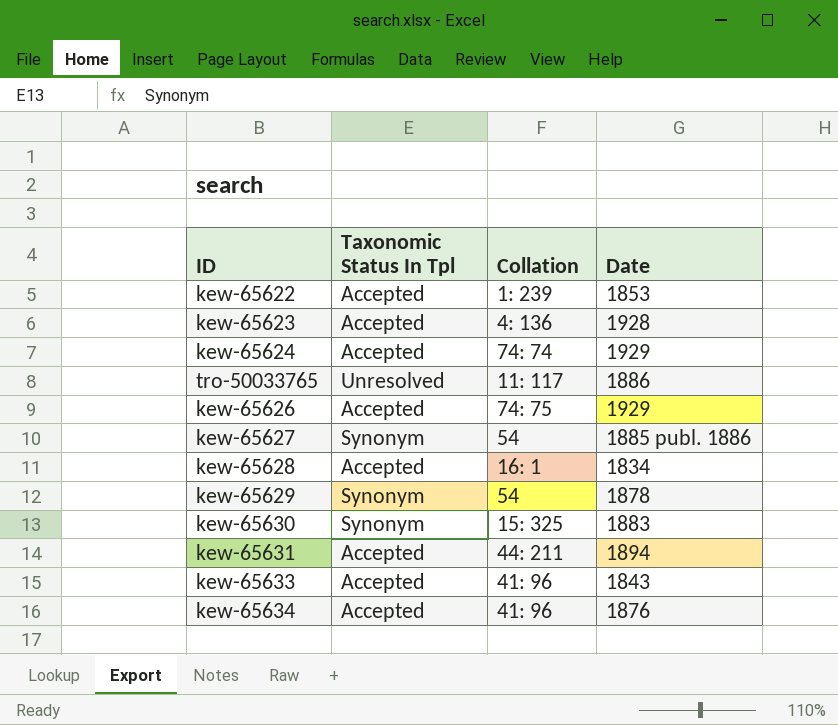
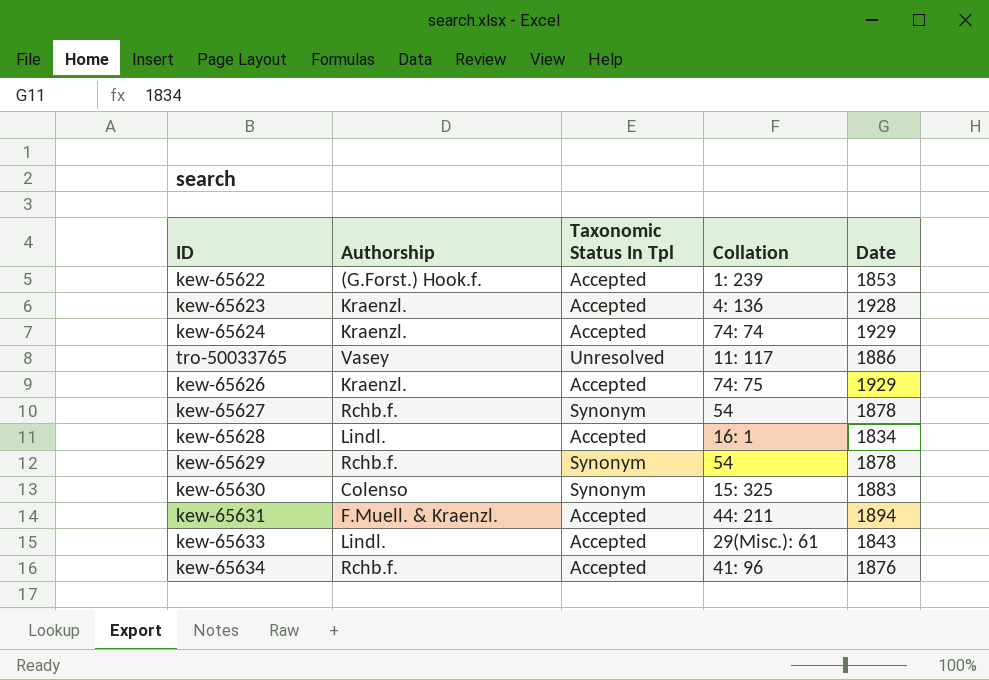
column Authorship | position: none -> 2
kew-65627 | Date: 1885 publ. 1886 -> 1878
kew-65633 | Collation: 41: 96 -> 29(Misc.): 61

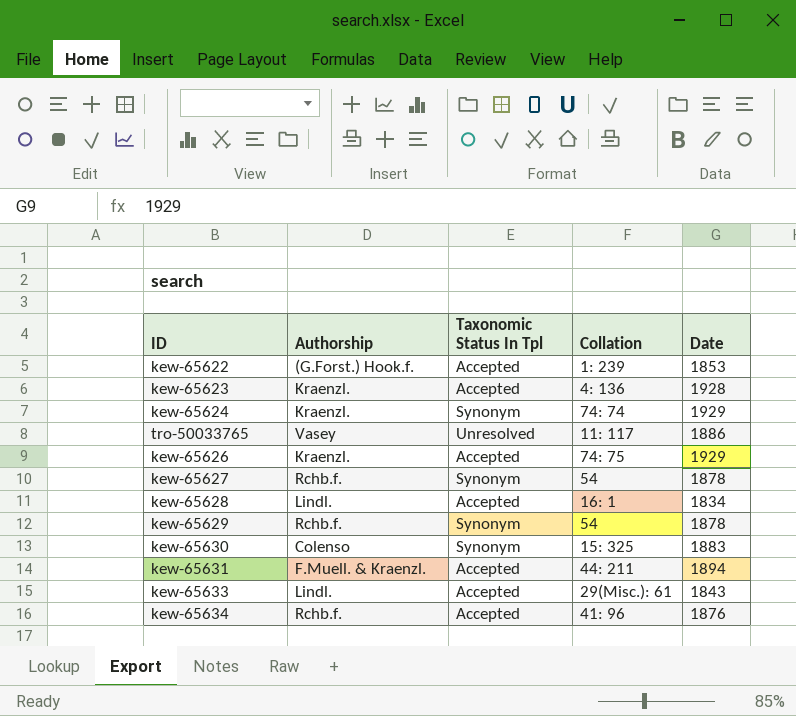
kew-65624 | Taxonomic Status In Tpl: Accepted -> Synonym

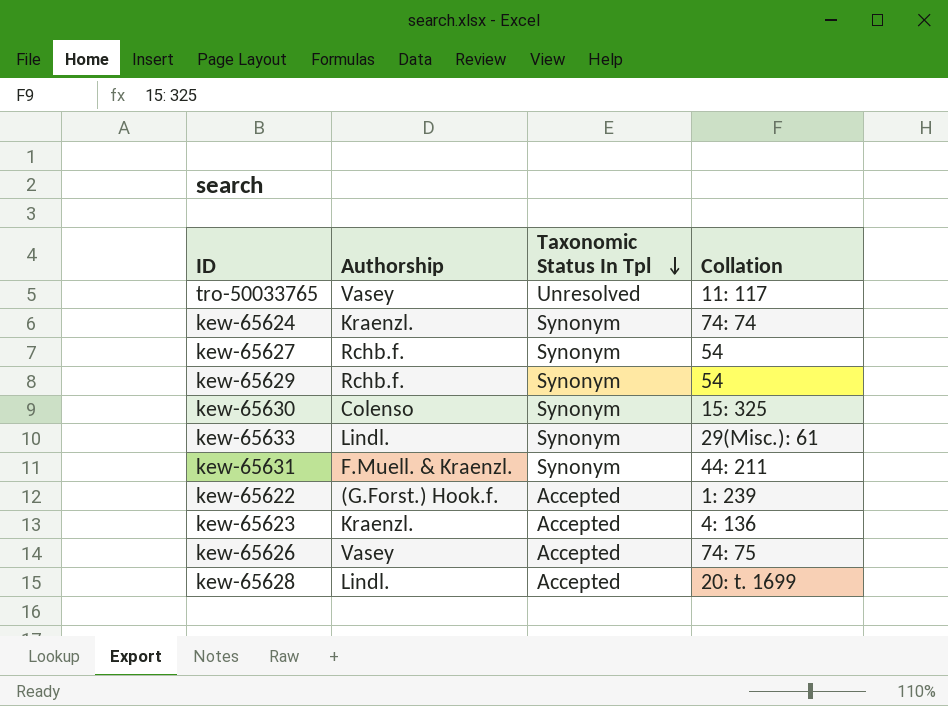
row order: none -> Taxonomic Status In Tpl descending
column Date | position: 5 -> none
row kew-65634: Rchb.f. | Accepted | 41: 96 | 1876 -> none
kew-65633 | Taxonomic Status In Tpl: Accepted -> Synonym
kew-65631 | Taxonomic Status In Tpl: Accepted -> Synonym
kew-65626 | Authorship: Kraenzl. -> Vasey
kew-65628 | Collation: 16: 1 -> 20: t. 1699

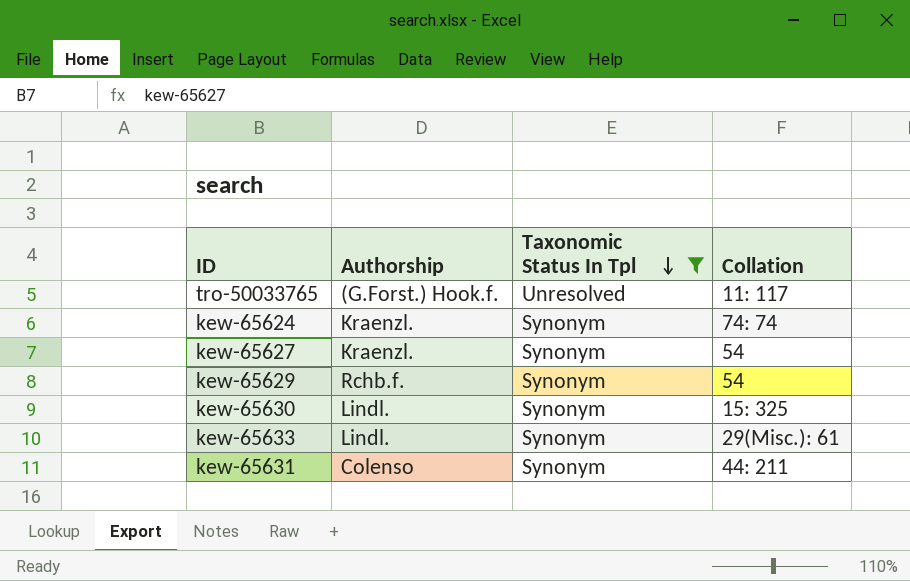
filter: none -> Taxonomic Status In Tpl != Accepted
tro-50033765 | Authorship: Vasey -> (G.Forst.) Hook.f.
kew-65627 | Authorship: Rchb.f. -> Kraenzl.
kew-65630 | Authorship: Colenso -> Lindl.
kew-65631 | Authorship: F.Muell. & Kraenzl. -> Colenso

